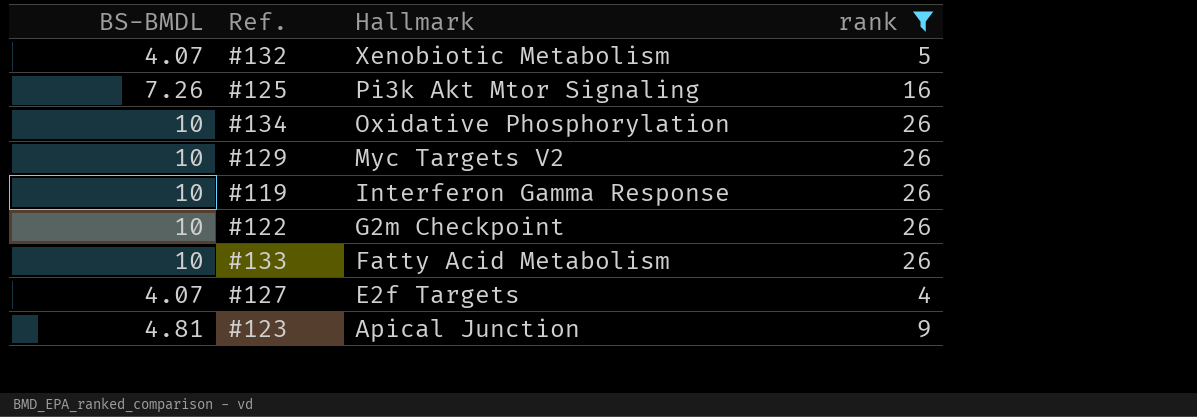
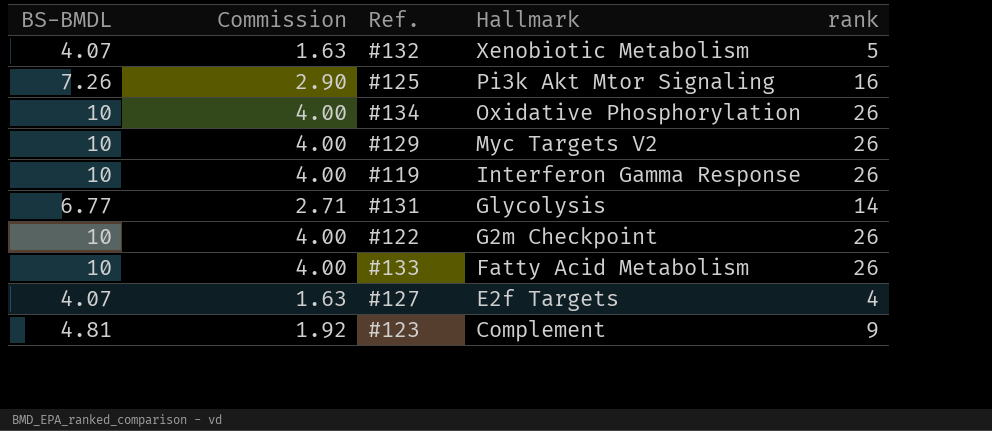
filter: rank != 14 -> none
column Commission | formula: none -> [BS-BMDL] * 0.4
#123 | Hallmark: Apical Junction -> Complement

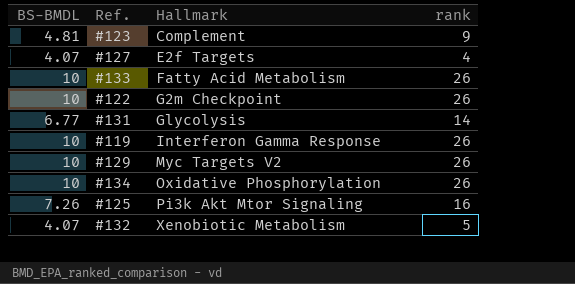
row order: Hallmark descending -> Hallmark ascending
column Commission | formula: [BS-BMDL] * 0.4 -> none

